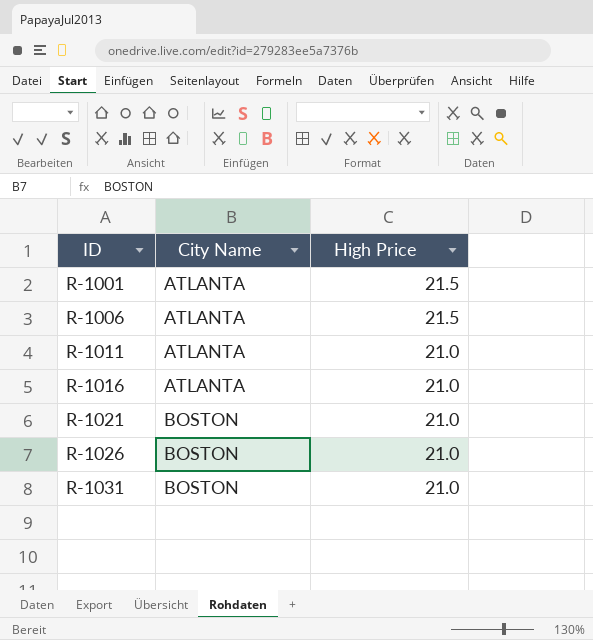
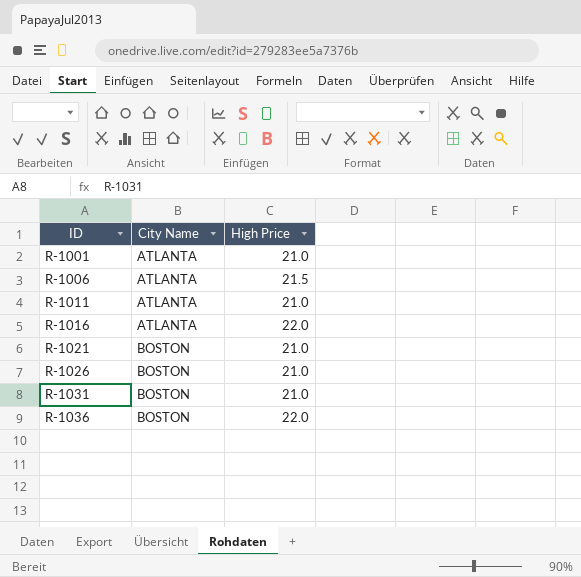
R-1001 | High Price: 21.5 -> 21.0
R-1016 | High Price: 21.0 -> 22.0
row R-1036: none -> BOSTON | 22.0

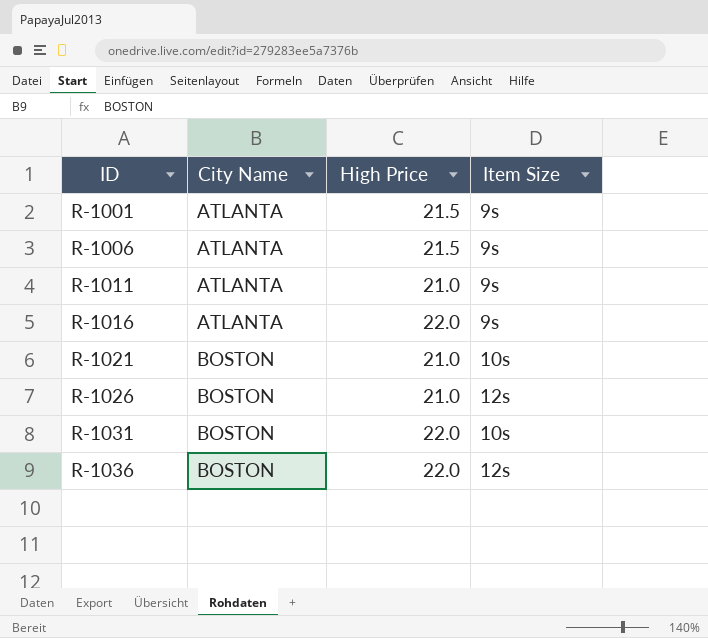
column Item Size | position: none -> 4
R-1001 | High Price: 21.0 -> 21.5
R-1031 | High Price: 21.0 -> 22.0

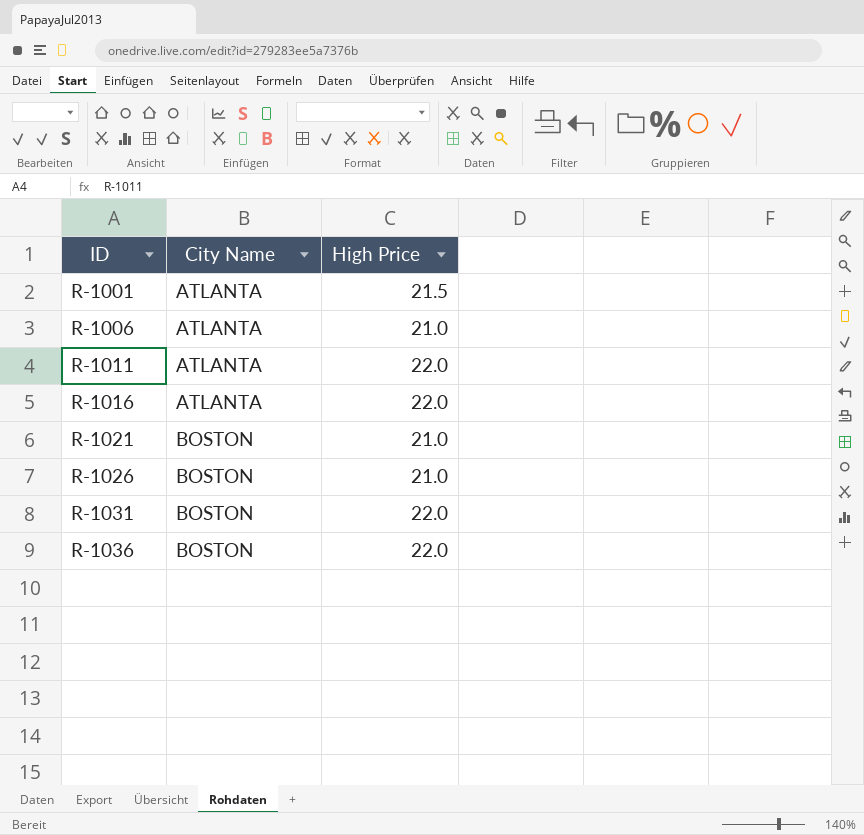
column Item Size | position: 4 -> none
R-1006 | High Price: 21.5 -> 21.0
R-1011 | High Price: 21.0 -> 22.0

